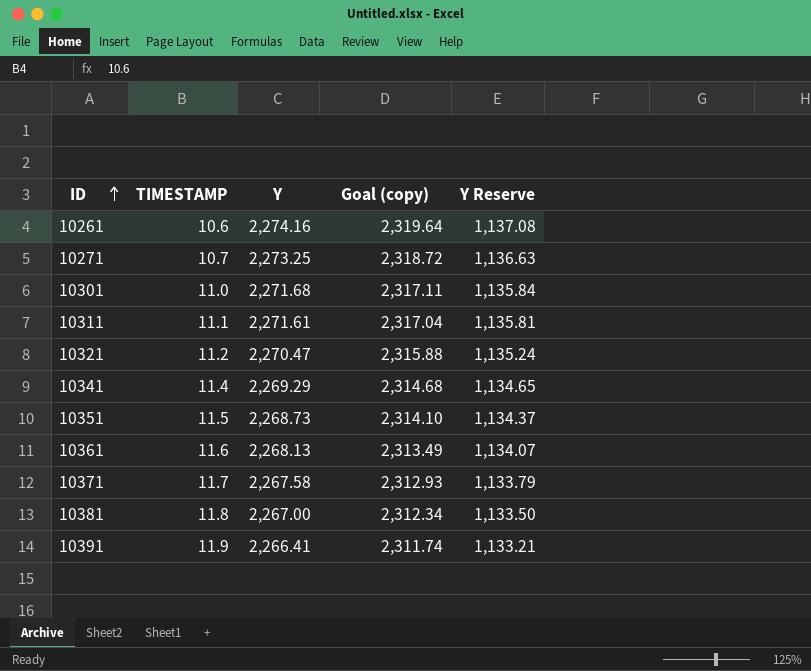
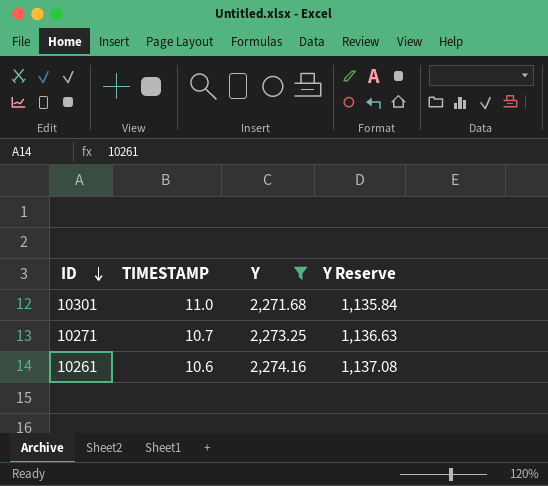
filter: none -> Y >= 2,271.68
row order: ID ascending -> ID descending
column Goal (copy) | formula: [Y] * 1.02 -> none

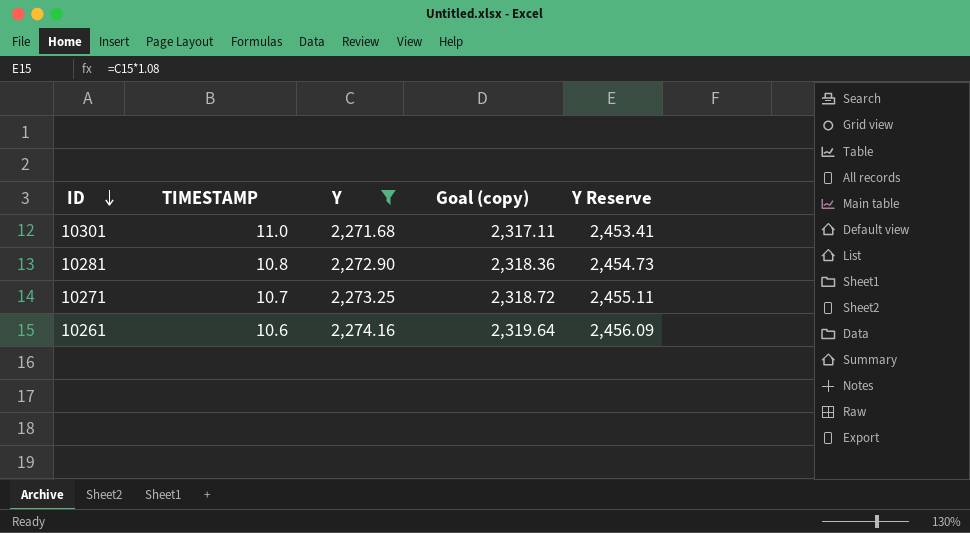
column Goal (copy) | formula: none -> [Y] * 1.02
column Y Reserve | formula: [Y] * 0.5 -> [Y] * 1.08
row 10281: none -> 10.8 | 2,272.90 | 2,318.36 | 2,454.73

